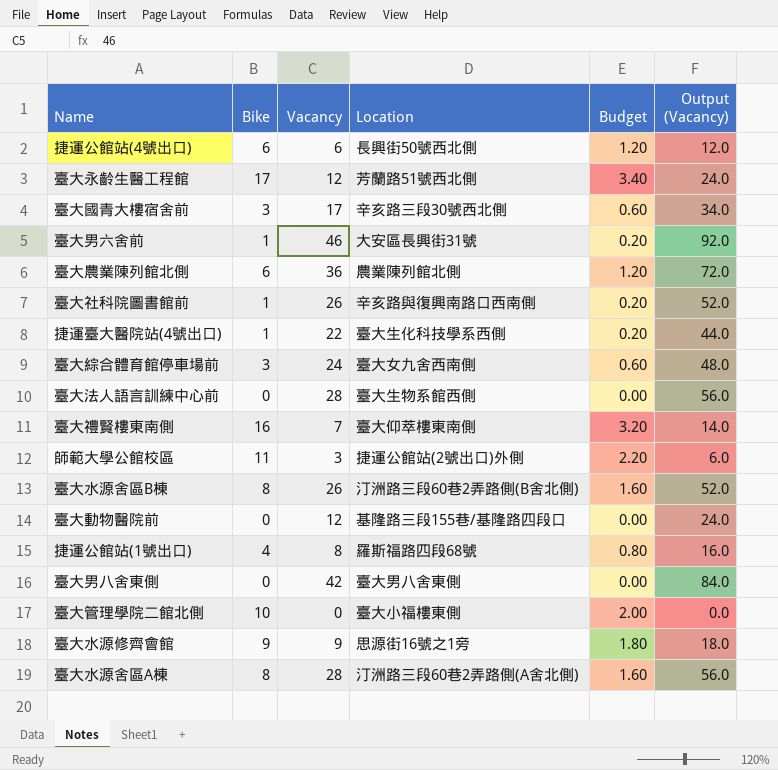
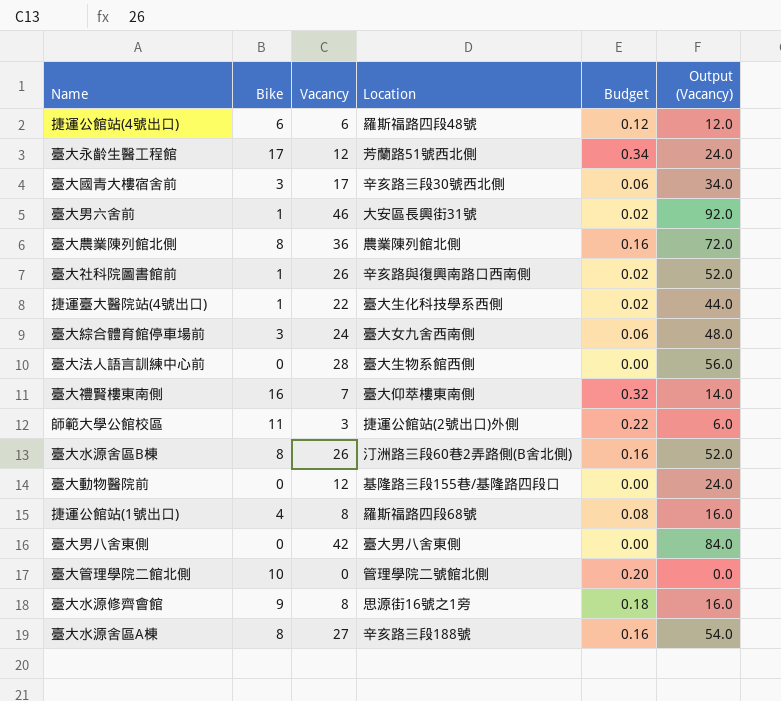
column Budget | formula: [Bike] * 0.2 -> [Bike] * 0.02
捷運公館站(4號出口) | Location: 長興街50號西北側 -> 羅斯福路四段48號
臺大農業陳列館北側 | Bike: 6 -> 8
臺大管理學院二館北側 | Location: 臺大小福樓東側 -> 管理學院二號館北側
臺大水源修齊會館 | Vacancy: 9 -> 8
臺大水源修齊會館 | Output (Vacancy): 18.0 -> 16.0
臺大水源舍區A棟 | Vacancy: 28 -> 27
臺大水源舍區A棟 | Location: 汀洲路三段60巷2弄路側(A舍北側) -> 辛亥路三段188號
臺大水源舍區A棟 | Output (Vacancy): 56.0 -> 54.0

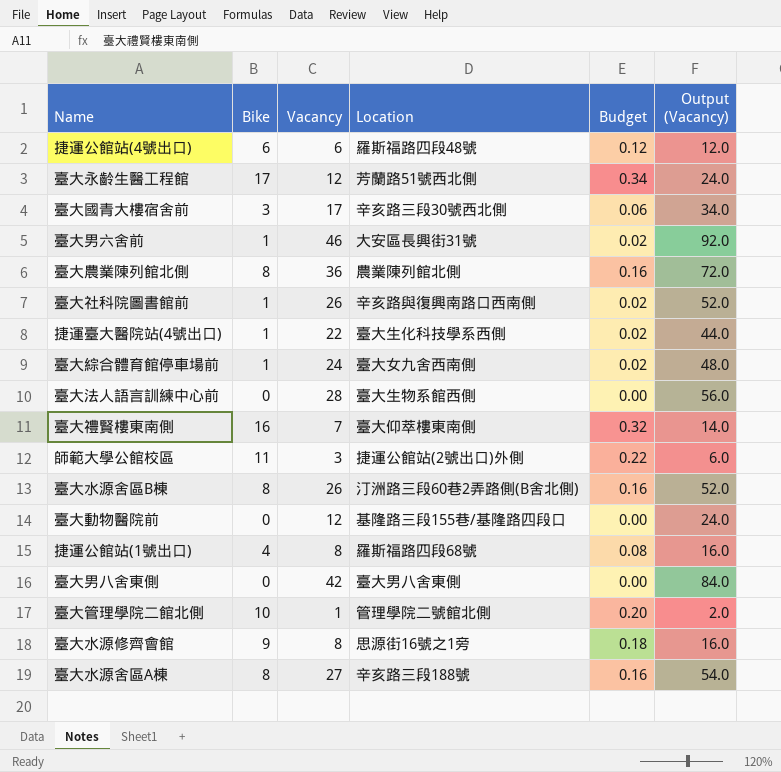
臺大綜合體育館停車場前 | Bike: 3 -> 1
臺大綜合體育館停車場前 | Budget: 0.06 -> 0.02
臺大管理學院二館北側 | Vacancy: 0 -> 1
臺大管理學院二館北側 | Output (Vacancy): 0.0 -> 2.0

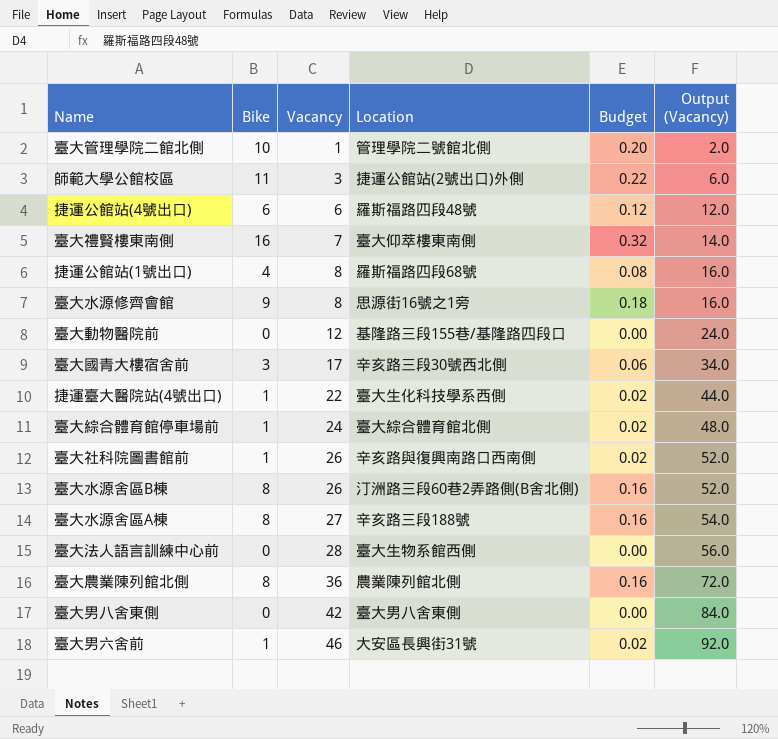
row order: none -> Vacancy ascending
row 臺大永齡生醫工程館: 17 | 12 | 芳蘭路51號西北側 | 0.34 | 24.0 -> none
臺大綜合體育館停車場前 | Location: 臺大女九舍西南側 -> 臺大綜合體育館北側

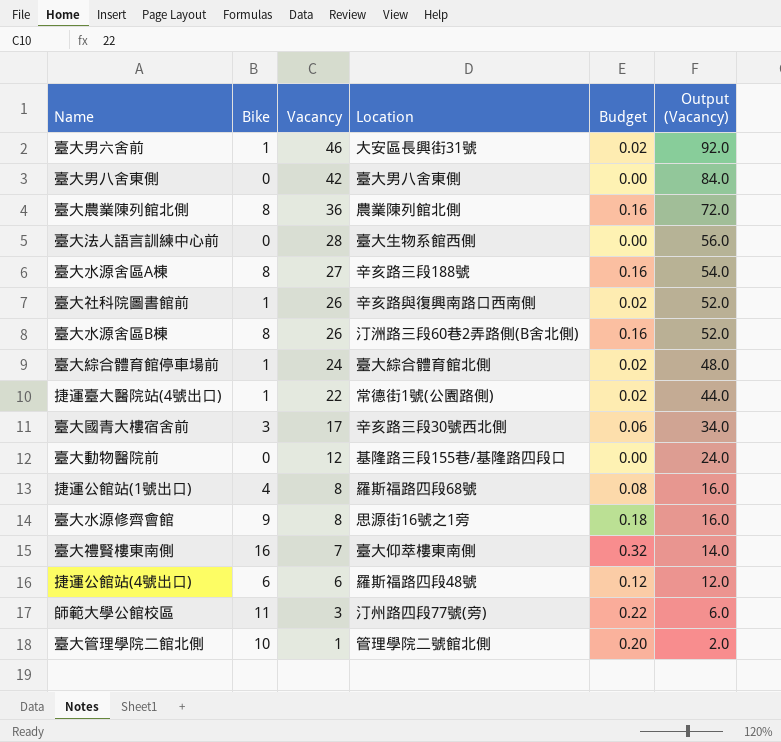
row order: Vacancy ascending -> Vacancy descending
捷運臺大醫院站(4號出口) | Location: 臺大生化科技學系西側 -> 常德街1號(公園路側)
師範大學公館校區 | Location: 捷運公館站(2號出口)外側 -> 汀州路四段77號(旁)

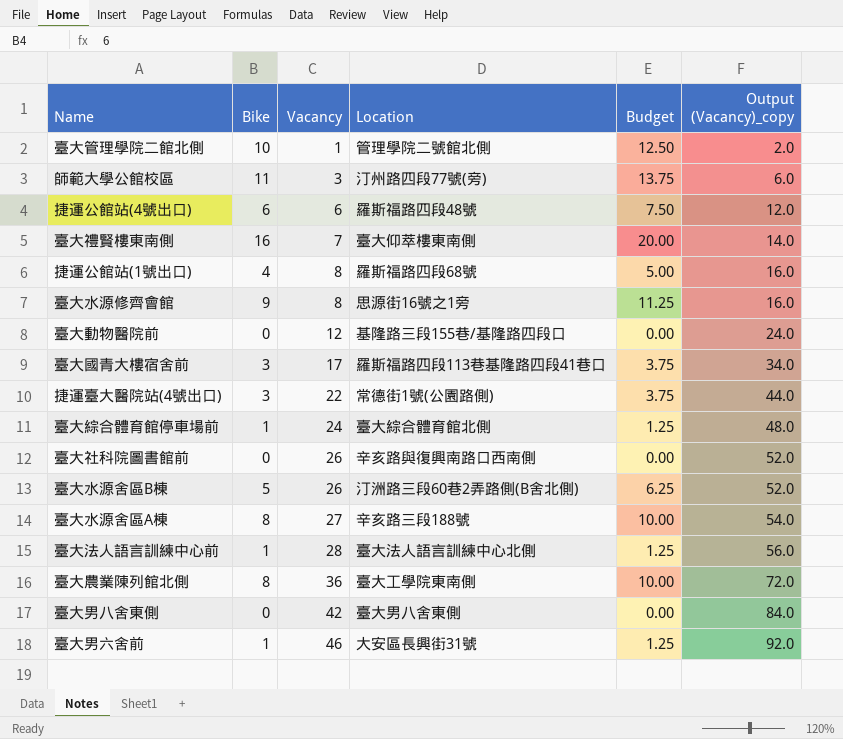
row order: Vacancy descending -> Vacancy ascending
column Budget | formula: [Bike] * 0.02 -> [Bike] * 1.25
column name: Output (Vacancy) -> Output (Vacancy)_copy
臺大國青大樓宿舍前 | Location: 辛亥路三段30號西北側 -> 羅斯福路四段113巷基隆路四段41巷口
捷運臺大醫院站(4號出口) | Bike: 1 -> 3
臺大社科院圖書館前 | Bike: 1 -> 0
臺大水源舍區B棟 | Bike: 8 -> 5
臺大法人語言訓練中心前 | Bike: 0 -> 1
臺大法人語言訓練中心前 | Location: 臺大生物系館西側 -> 臺大法人語言訓練中心北側
臺大農業陳列館北側 | Location: 農業陳列館北側 -> 臺大工學院東南側

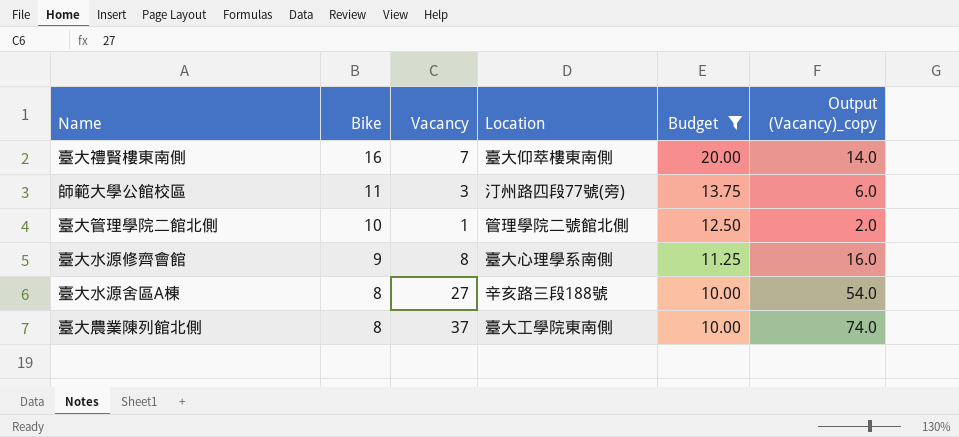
filter: none -> Budget >= 10.00
row order: Vacancy ascending -> Bike descending
臺大水源修齊會館 | Location: 思源街16號之1旁 -> 臺大心理學系南側
臺大農業陳列館北側 | Vacancy: 36 -> 37
臺大農業陳列館北側 | Output (Vacancy)_copy: 72.0 -> 74.0

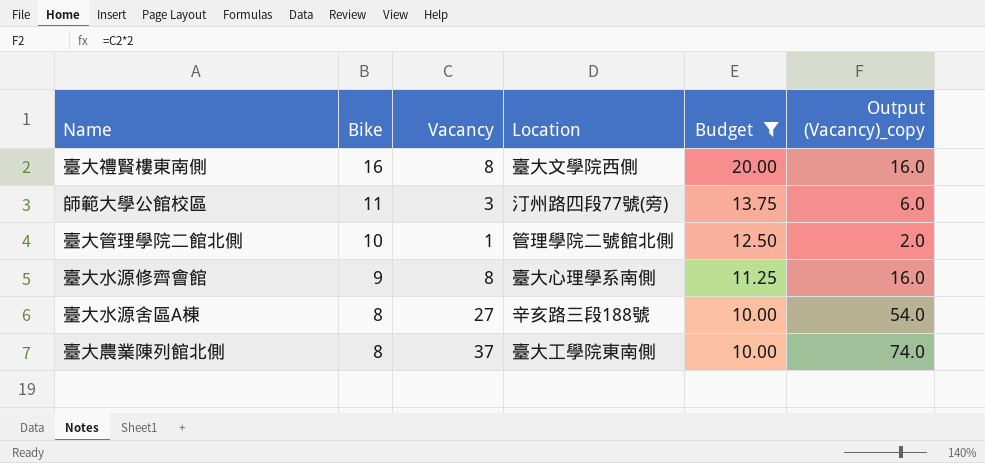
臺大禮賢樓東南側 | Vacancy: 7 -> 8
臺大禮賢樓東南側 | Location: 臺大仰萃樓東南側 -> 臺大文學院西側
臺大禮賢樓東南側 | Output (Vacancy)_copy: 14.0 -> 16.0

